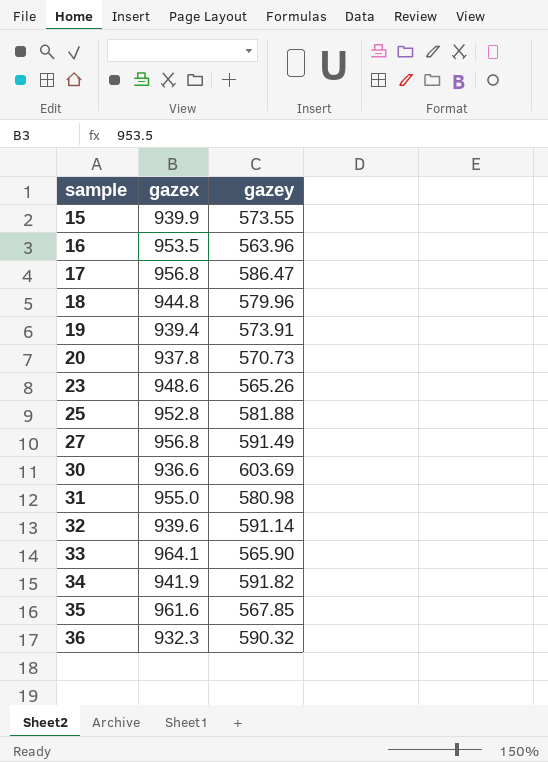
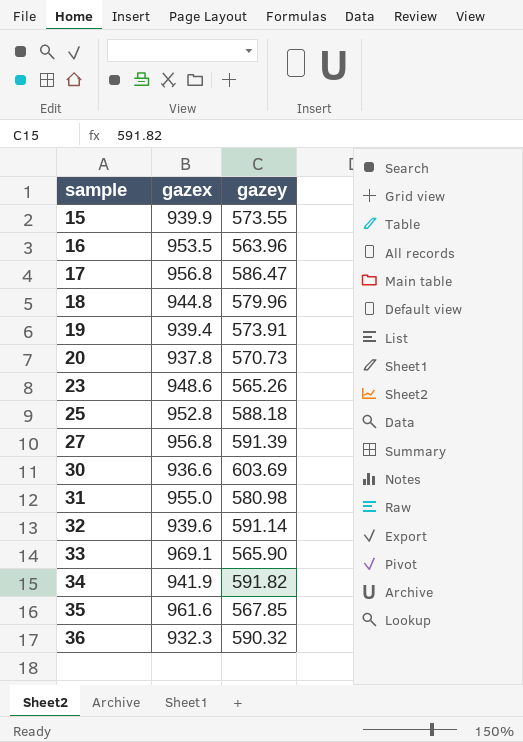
25 | gazey: 581.88 -> 588.18
27 | gazey: 591.49 -> 591.39
33 | gazex: 964.1 -> 969.1

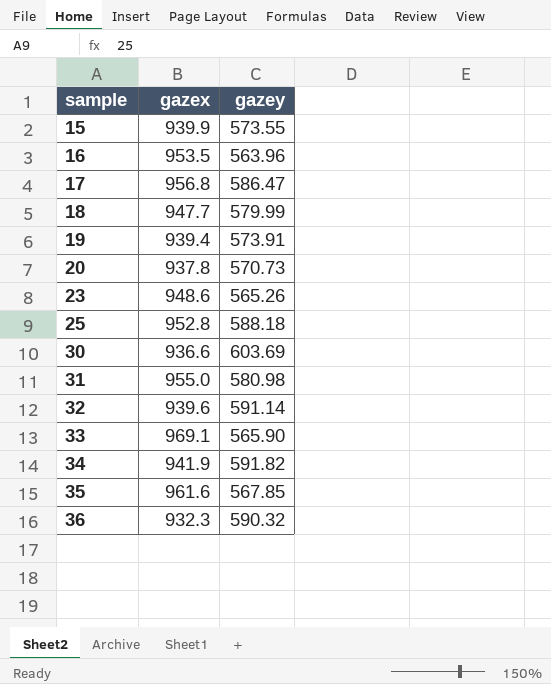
row 27: 956.8 | 591.39 -> none
18 | gazex: 944.8 -> 947.7
18 | gazey: 579.96 -> 579.99

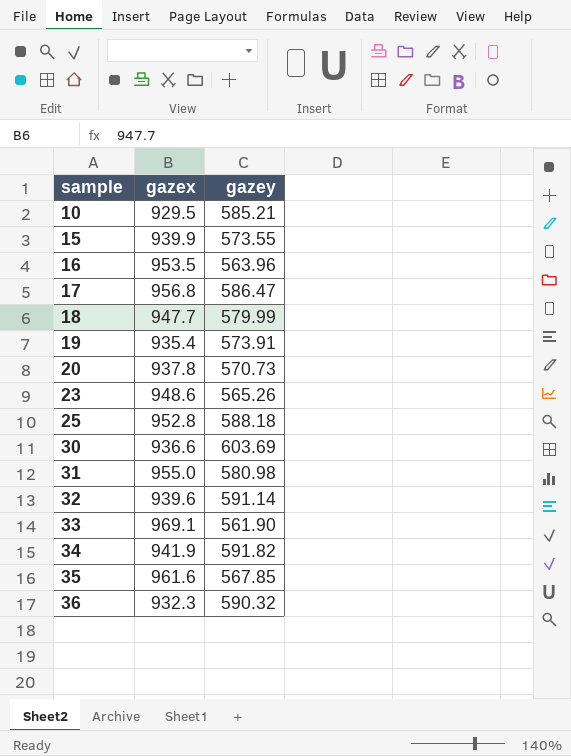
row 10: none -> 929.5 | 585.21
19 | gazex: 939.4 -> 935.4
33 | gazey: 565.90 -> 561.90

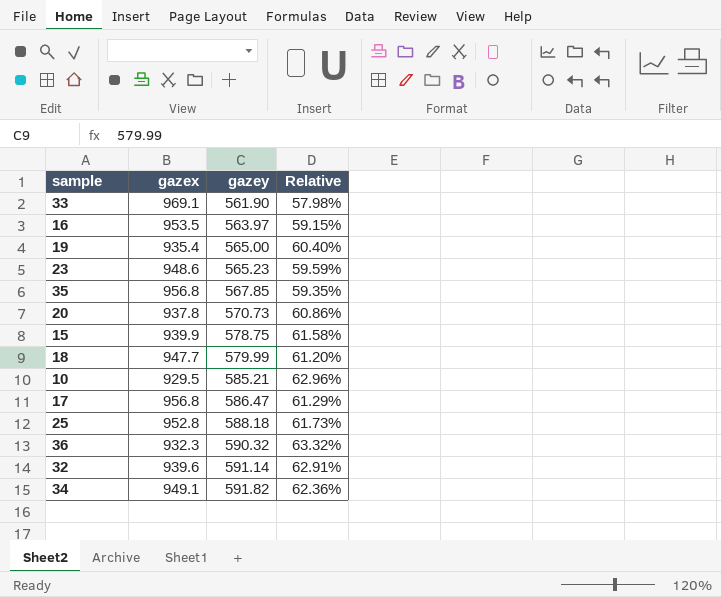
row order: sample ascending -> gazey ascending
column Relative | formula: none -> [gazey] / [gazex]
row 30: 936.6 | 603.69 -> none
row 31: 955.0 | 580.98 -> none
16 | gazey: 563.96 -> 563.97
19 | gazey: 573.91 -> 565.00
23 | gazey: 565.26 -> 565.23
35 | gazex: 961.6 -> 956.8
15 | gazey: 573.55 -> 578.75
34 | gazex: 941.9 -> 949.1

